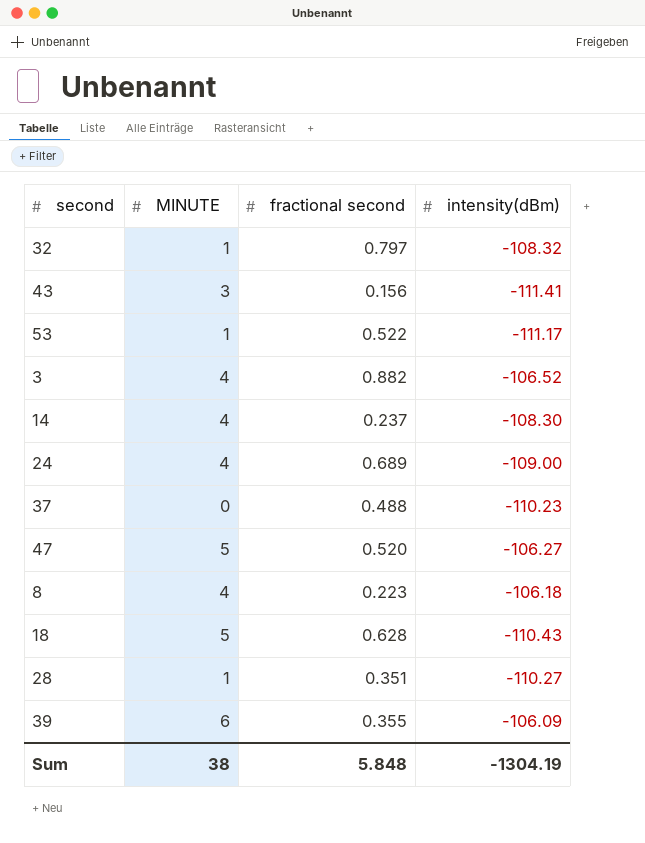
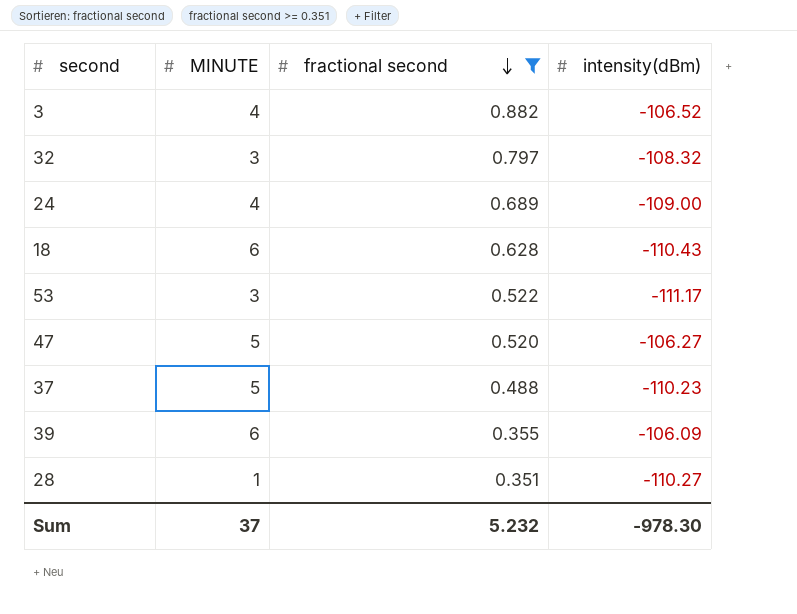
filter: none -> fractional second >= 0.351
row order: none -> fractional second descending
32 | MINUTE: 1 -> 3
18 | MINUTE: 5 -> 6
53 | MINUTE: 1 -> 3
37 | MINUTE: 0 -> 5
Sum | MINUTE: 38 -> 37
Sum | fractional second: 5.848 -> 5.232
Sum | intensity(dBm): -1304.19 -> -978.30

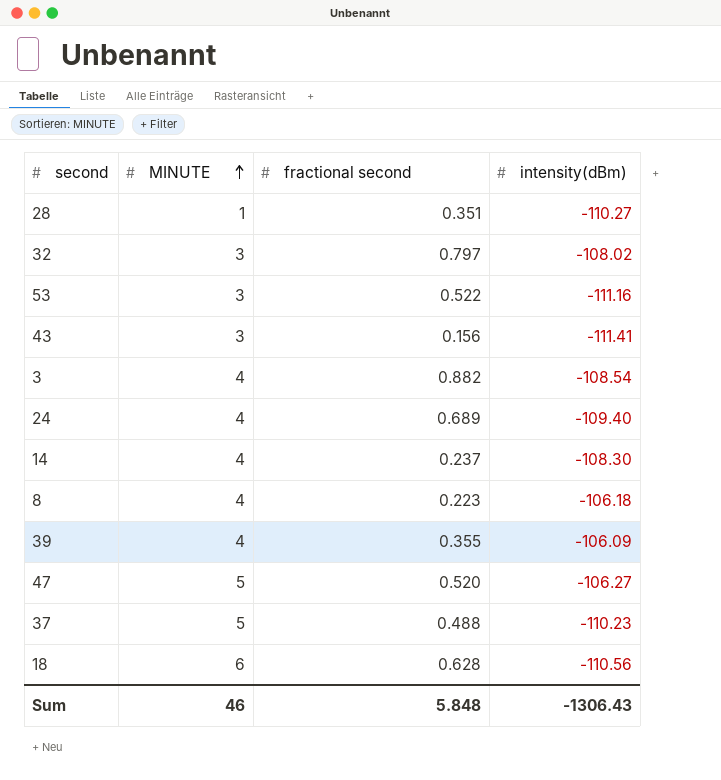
filter: fractional second >= 0.351 -> none
row order: fractional second descending -> MINUTE ascending
32 | intensity(dBm): -108.32 -> -108.02
53 | intensity(dBm): -111.17 -> -111.16
3 | intensity(dBm): -106.52 -> -108.54
24 | intensity(dBm): -109.00 -> -109.40
39 | MINUTE: 6 -> 4
18 | intensity(dBm): -110.43 -> -110.56
Sum | MINUTE: 37 -> 46
Sum | fractional second: 5.232 -> 5.848
Sum | intensity(dBm): -978.30 -> -1306.43

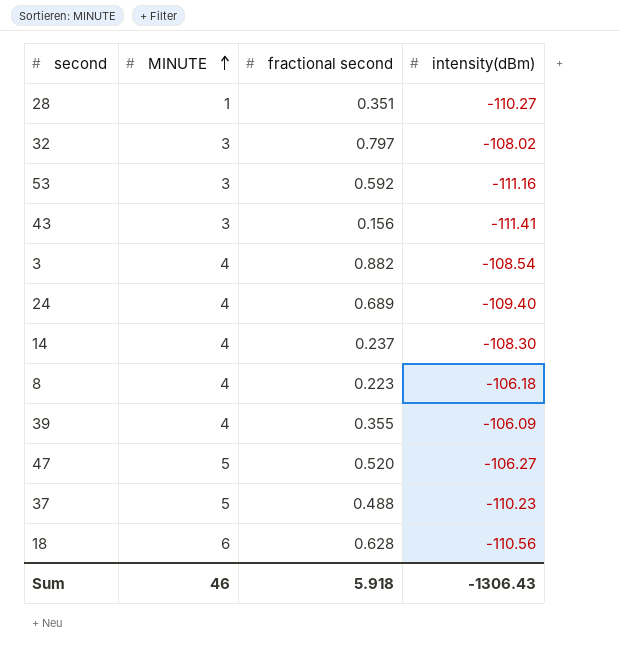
53 | fractional second: 0.522 -> 0.592
Sum | fractional second: 5.848 -> 5.918

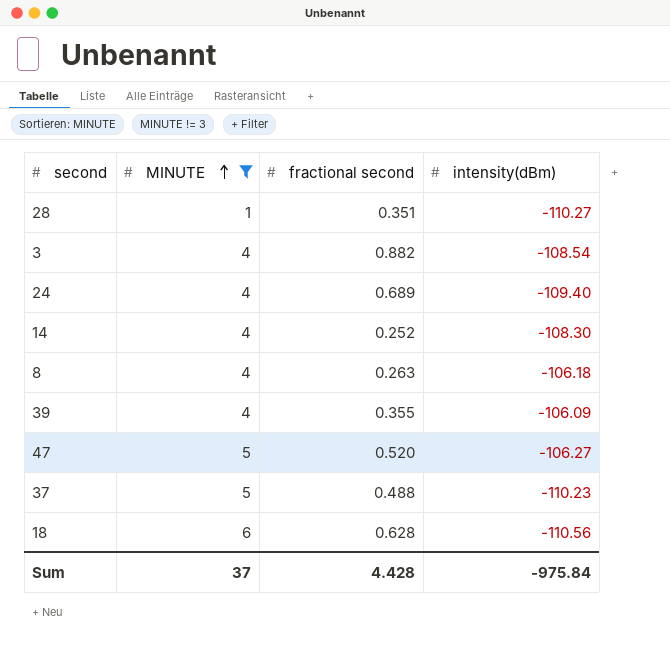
filter: none -> MINUTE != 3
14 | fractional second: 0.237 -> 0.252
8 | fractional second: 0.223 -> 0.263
Sum | MINUTE: 46 -> 37
Sum | fractional second: 5.918 -> 4.428
Sum | intensity(dBm): -1306.43 -> -975.84

